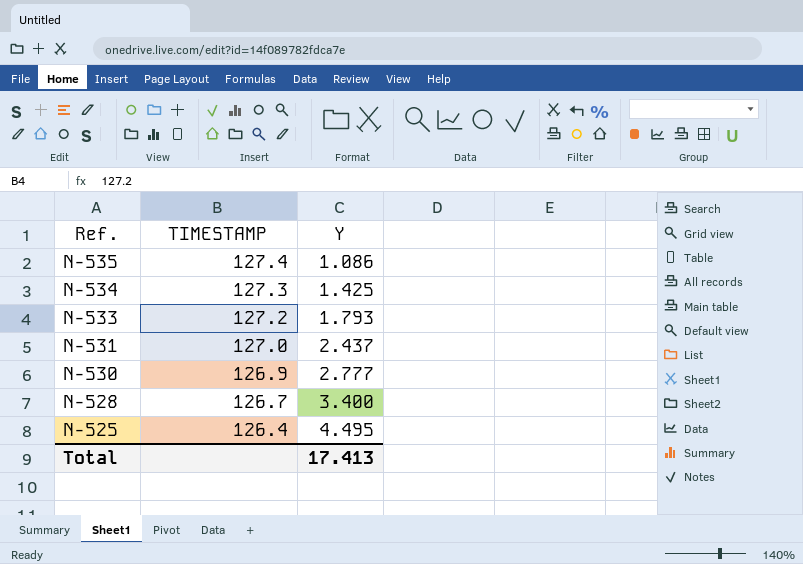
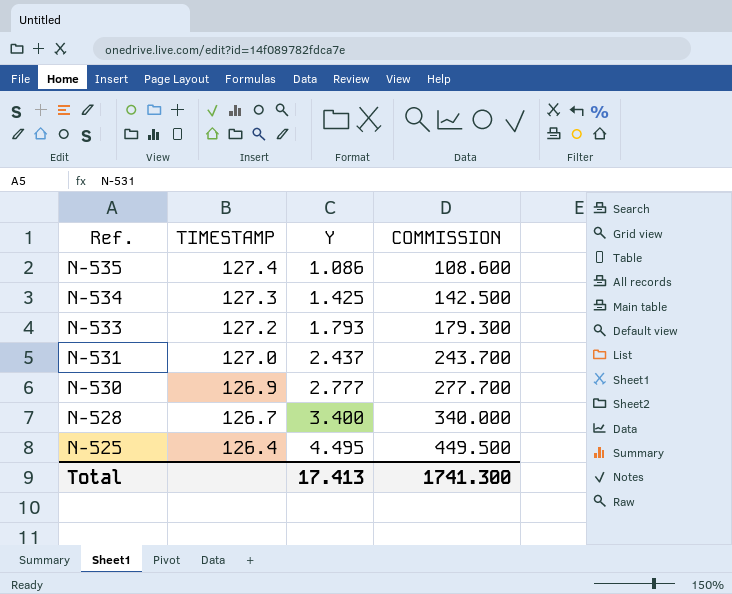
column COMMISSION | formula: none -> [Y] * 100

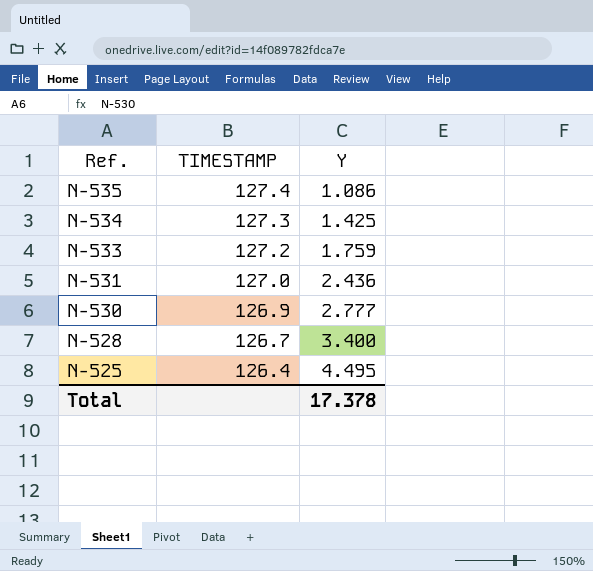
column COMMISSION | formula: [Y] * 100 -> none
N-533 | Y: 1.793 -> 1.759
N-531 | Y: 2.437 -> 2.436
Total | Y: 17.413 -> 17.378

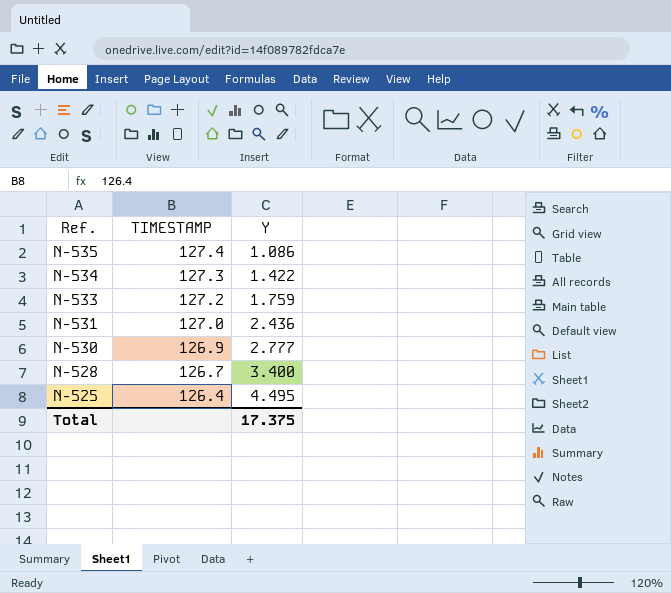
N-534 | Y: 1.425 -> 1.422
Total | Y: 17.378 -> 17.375

